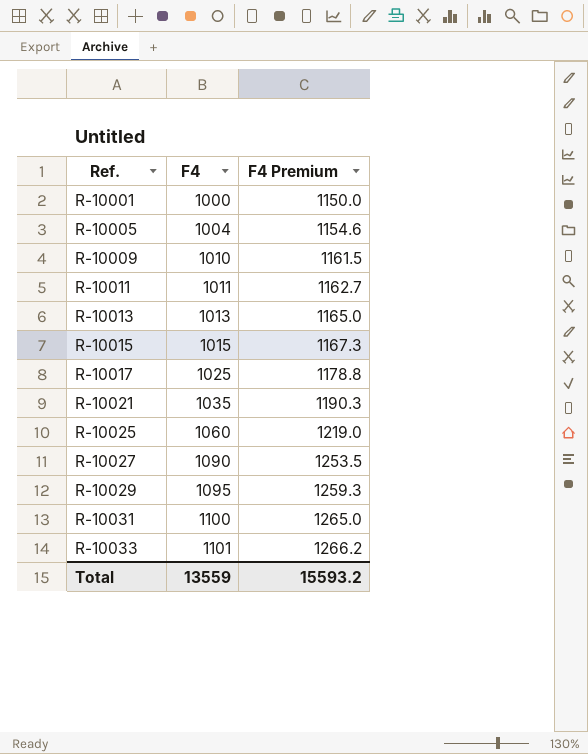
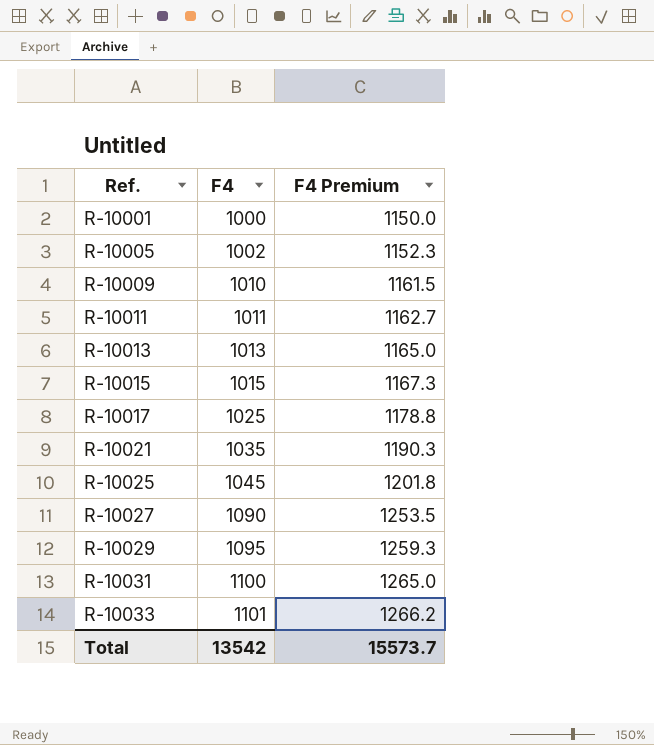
R-10005 | F4: 1004 -> 1002
R-10005 | F4 Premium: 1154.6 -> 1152.3
R-10025 | F4: 1060 -> 1045
R-10025 | F4 Premium: 1219.0 -> 1201.8
Total | F4: 13559 -> 13542
Total | F4 Premium: 15593.2 -> 15573.7

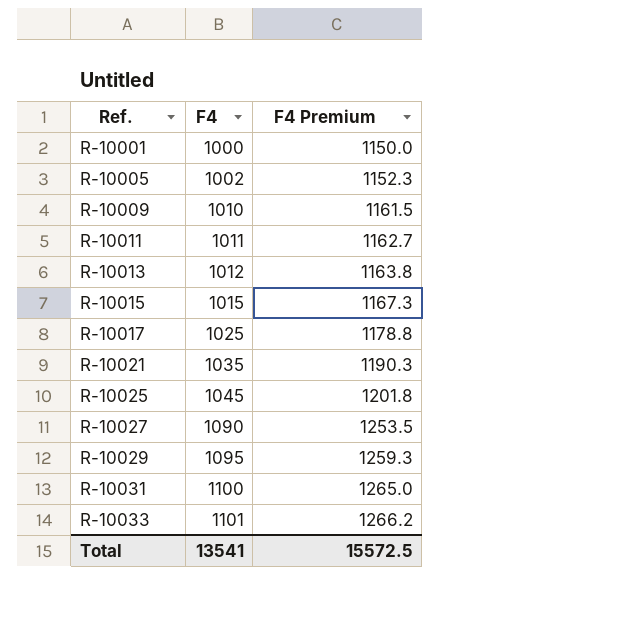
R-10013 | F4: 1013 -> 1012
R-10013 | F4 Premium: 1165.0 -> 1163.8
Total | F4: 13542 -> 13541
Total | F4 Premium: 15573.7 -> 15572.5

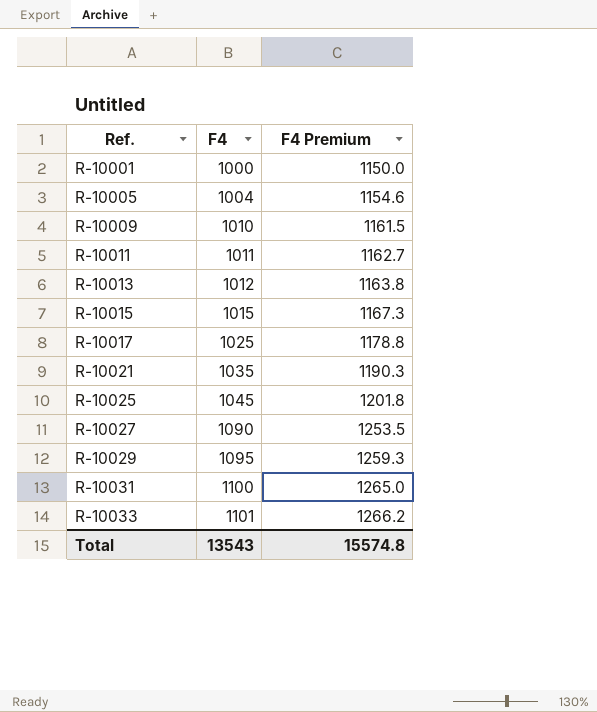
R-10005 | F4: 1002 -> 1004
R-10005 | F4 Premium: 1152.3 -> 1154.6
Total | F4: 13541 -> 13543
Total | F4 Premium: 15572.5 -> 15574.8

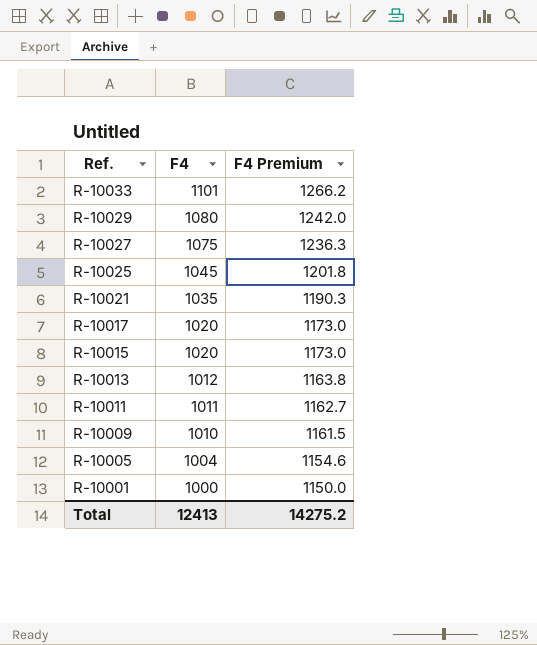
row order: Ref. ascending -> Ref. descending
row R-10031: 1100 | 1265.0 -> none
R-10029 | F4: 1095 -> 1080
R-10029 | F4 Premium: 1259.3 -> 1242.0
R-10027 | F4: 1090 -> 1075
R-10027 | F4 Premium: 1253.5 -> 1236.3
R-10017 | F4: 1025 -> 1020
R-10017 | F4 Premium: 1178.8 -> 1173.0
R-10015 | F4: 1015 -> 1020
R-10015 | F4 Premium: 1167.3 -> 1173.0
Total | F4: 13543 -> 12413
Total | F4 Premium: 15574.8 -> 14275.2

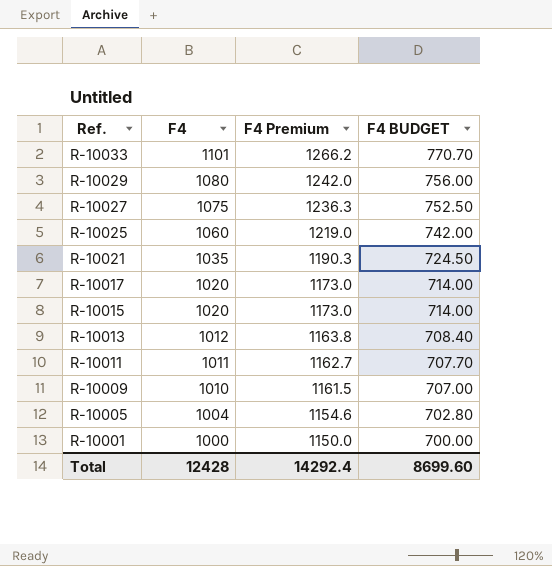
column F4 BUDGET | formula: none -> [F4] * 0.7
R-10025 | F4: 1045 -> 1060
R-10025 | F4 Premium: 1201.8 -> 1219.0
Total | F4: 12413 -> 12428
Total | F4 Premium: 14275.2 -> 14292.4

